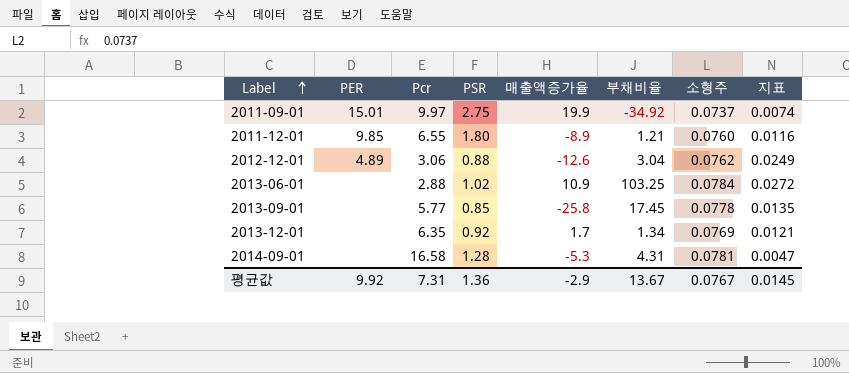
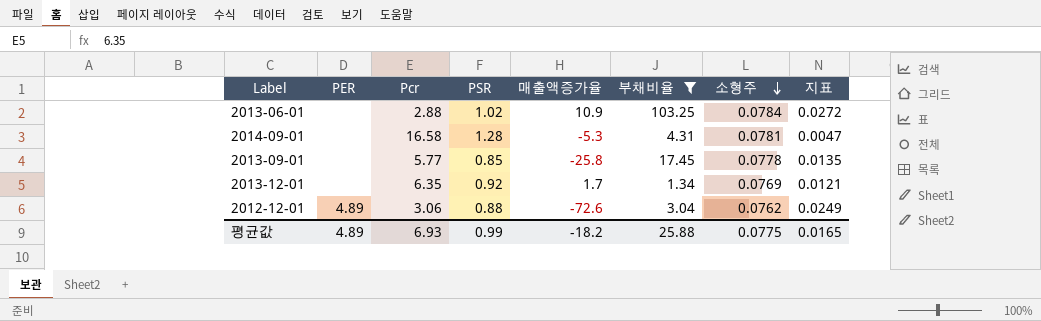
filter: none -> 부채비율 >= 1.34
row order: Label ascending -> 소형주 descending
2012-12-01 | 매출액증가율: -12.6 -> -72.6
평균값 | PER: 9.92 -> 4.89
평균값 | Pcr: 7.31 -> 6.93
평균값 | PSR: 1.36 -> 0.99
평균값 | 매출액증가율: -2.9 -> -18.2
평균값 | 부채비율: 13.67 -> 25.88
평균값 | 소형주: 0.0767 -> 0.0775
평균값 | 지표: 0.0145 -> 0.0165

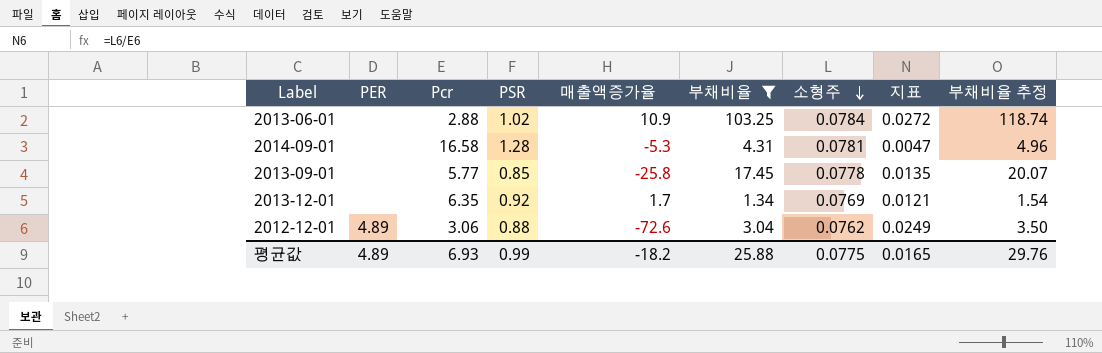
column 부채비율 추정 | formula: none -> [부채비율] * 1.15

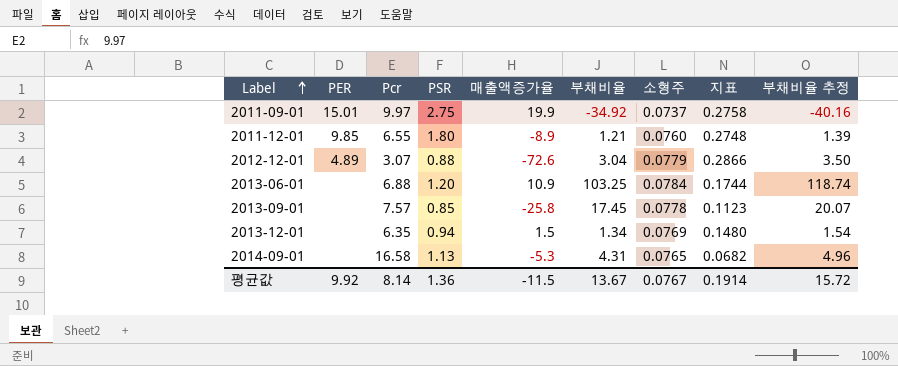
filter: 부채비율 >= 1.34 -> none
row order: 소형주 descending -> Label ascending
column 지표 | formula: [소형주] / [Pcr] -> [PSR] / [Pcr]
2012-12-01 | Pcr: 3.06 -> 3.07
2012-12-01 | 소형주: 0.0762 -> 0.0779
2013-06-01 | Pcr: 2.88 -> 6.88
2013-06-01 | PSR: 1.02 -> 1.20
2013-09-01 | Pcr: 5.77 -> 7.57
2013-12-01 | PSR: 0.92 -> 0.94
2013-12-01 | 매출액증가율: 1.7 -> 1.5
2014-09-01 | PSR: 1.28 -> 1.13
2014-09-01 | 소형주: 0.0781 -> 0.0765
평균값 | PER: 4.89 -> 9.92
평균값 | Pcr: 6.93 -> 8.14
평균값 | PSR: 0.99 -> 1.36
평균값 | 매출액증가율: -18.2 -> -11.5
평균값 | 부채비율: 25.88 -> 13.67
평균값 | 소형주: 0.0775 -> 0.0767
평균값 | 지표: 0.0165 -> 0.1914
평균값 | 부채비율 추정: 29.76 -> 15.72

